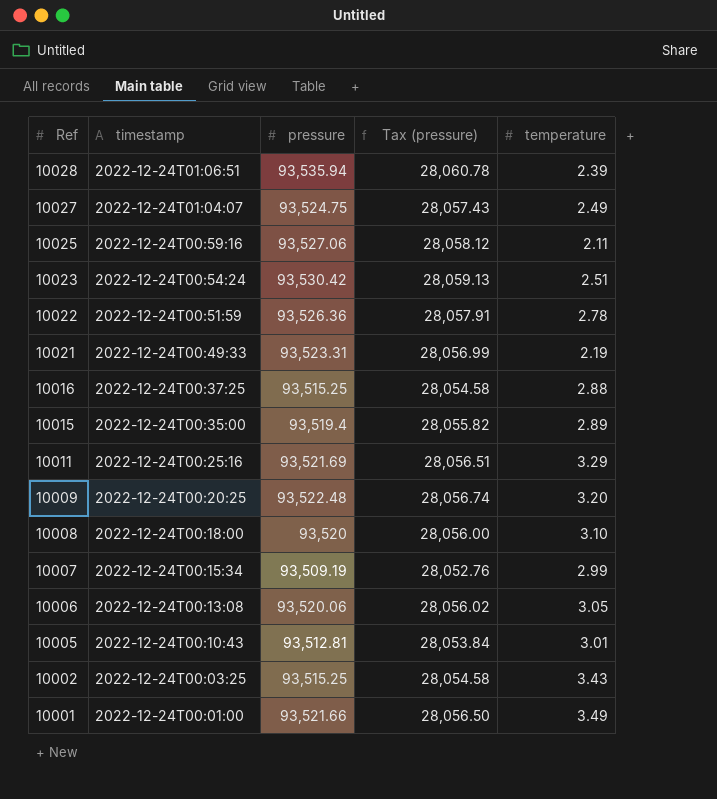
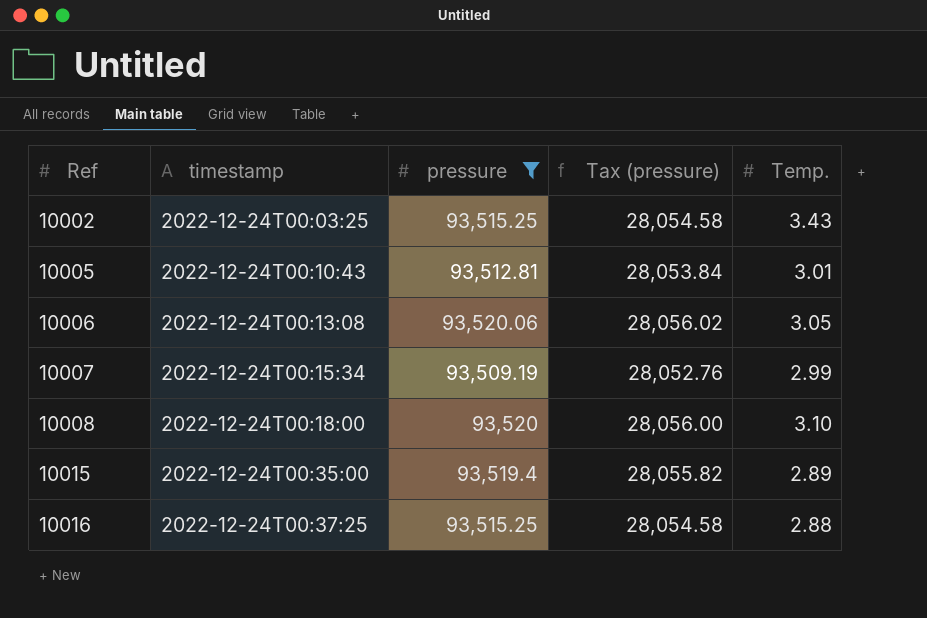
filter: none -> pressure <= 93,520.06
row order: Ref descending -> Ref ascending
column name: temperature -> Temp.

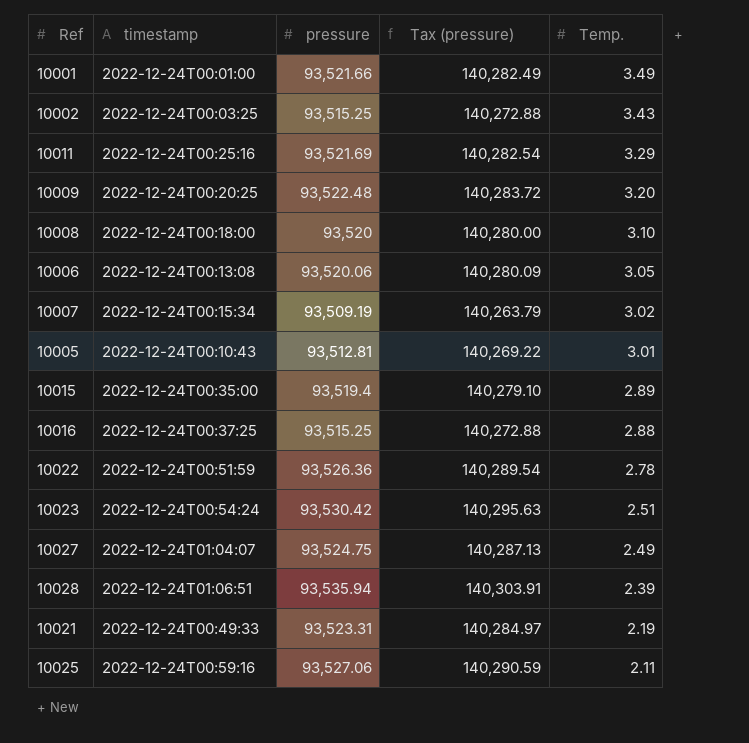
filter: pressure <= 93,520.06 -> none
row order: Ref ascending -> Temp. descending
column Tax (pressure) | formula: [pressure] * 0.3 -> [pressure] * 1.5
10007 | Temp.: 2.99 -> 3.02

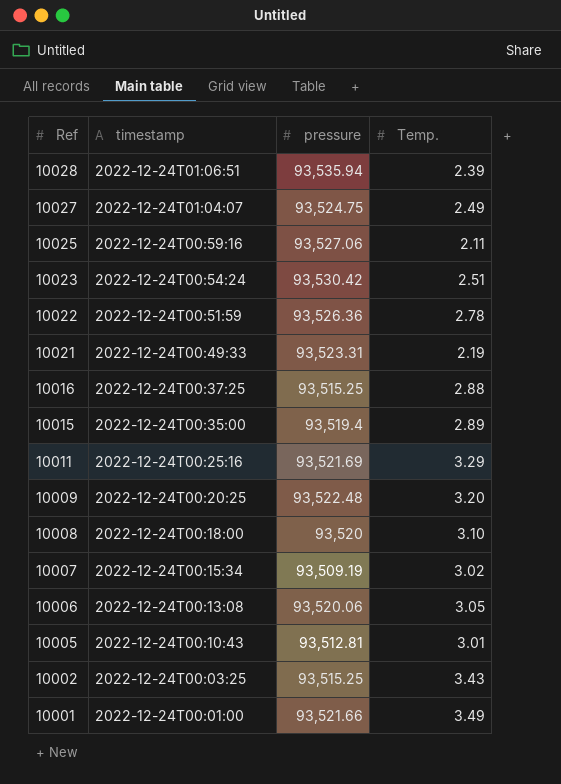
row order: Temp. descending -> Ref descending
column Tax (pressure) | formula: [pressure] * 1.5 -> none

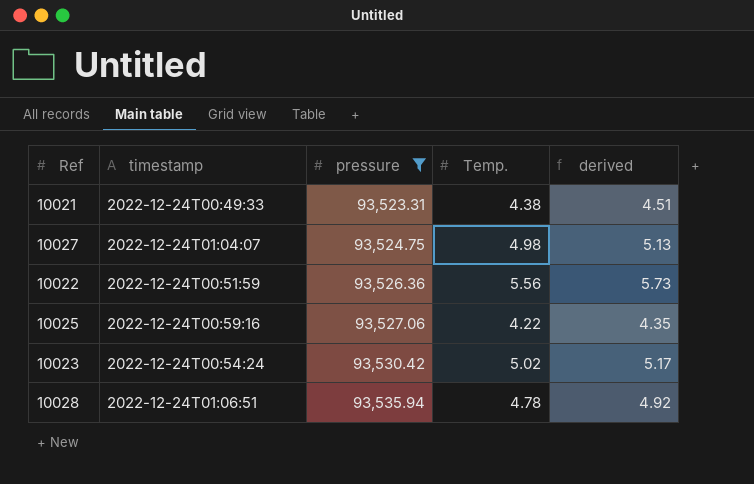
filter: none -> pressure >= 93,523.31
row order: Ref descending -> pressure ascending
column derived | formula: none -> [Temp.] * 1.03
10021 | Temp.: 2.19 -> 4.38
10027 | Temp.: 2.49 -> 4.98
10022 | Temp.: 2.78 -> 5.56
10025 | Temp.: 2.11 -> 4.22
10023 | Temp.: 2.51 -> 5.02
10028 | Temp.: 2.39 -> 4.78

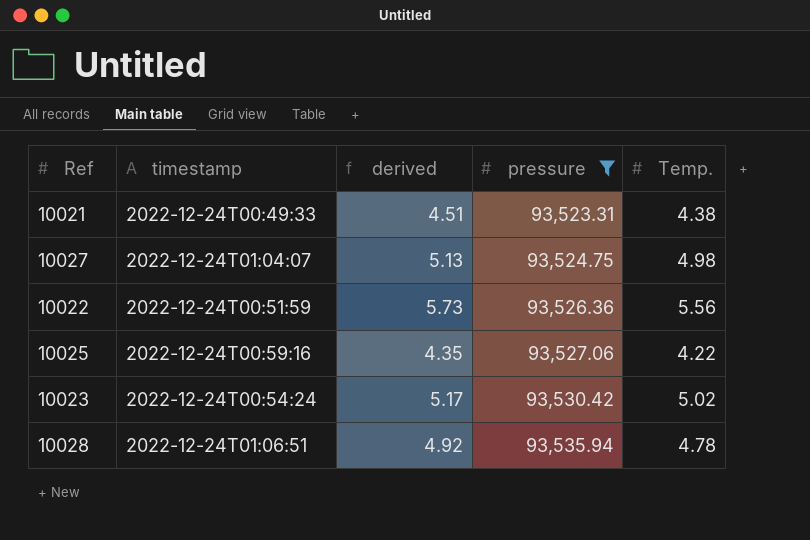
column derived | position: 5 -> 3

